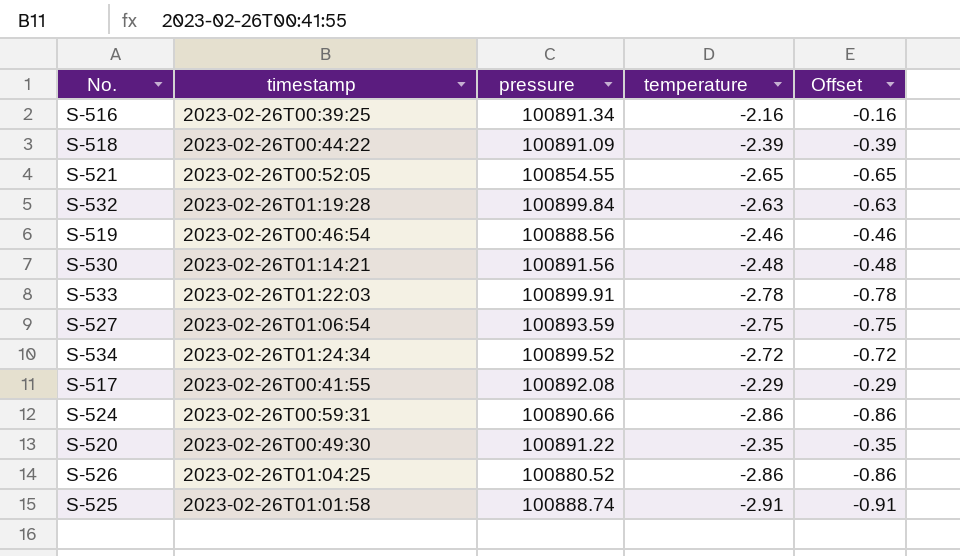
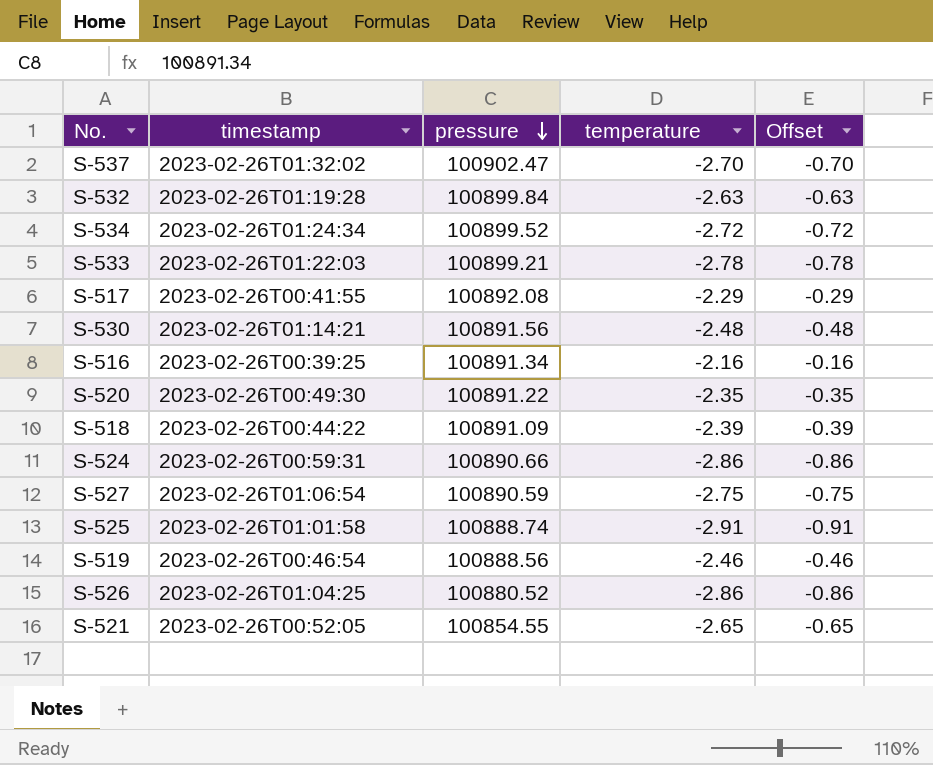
row order: none -> pressure descending
row S-537: none -> 2023-02-26T01:32:02 | 100902.47 | -2.70 | -0.70
S-533 | pressure: 100899.91 -> 100899.21
S-527 | pressure: 100893.59 -> 100890.59

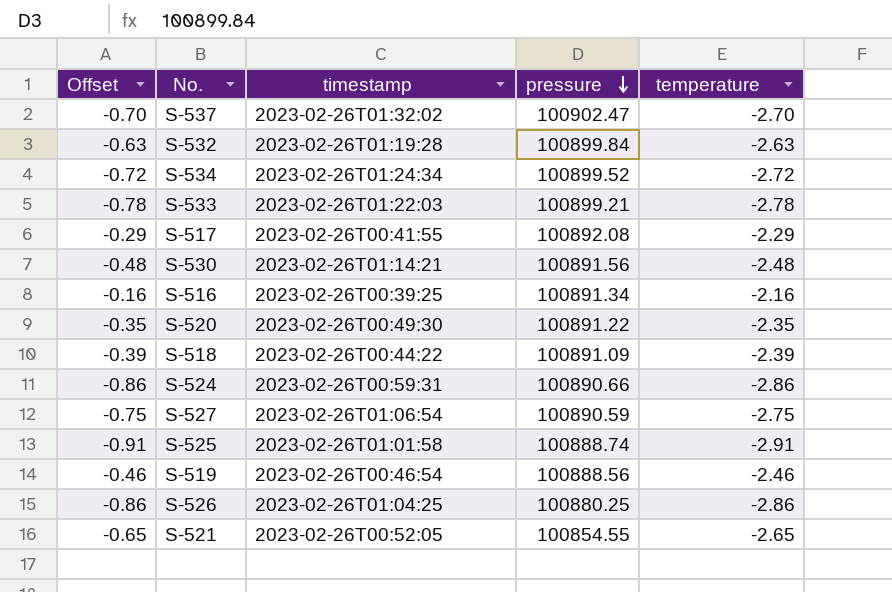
column Offset | position: 5 -> 1
S-526 | pressure: 100880.52 -> 100880.25

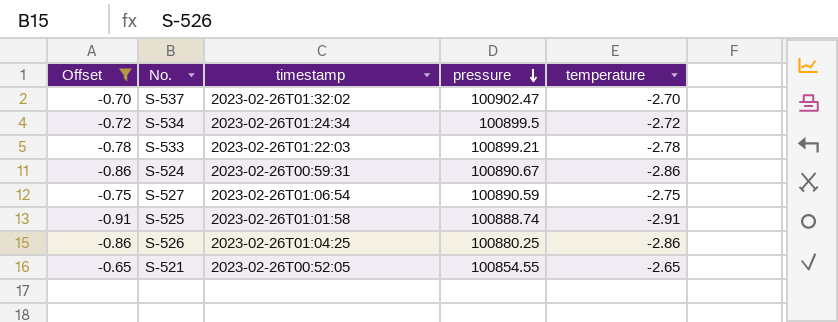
filter: none -> Offset <= -0.65
S-534 | pressure: 100899.52 -> 100899.5
S-524 | pressure: 100890.66 -> 100890.67

